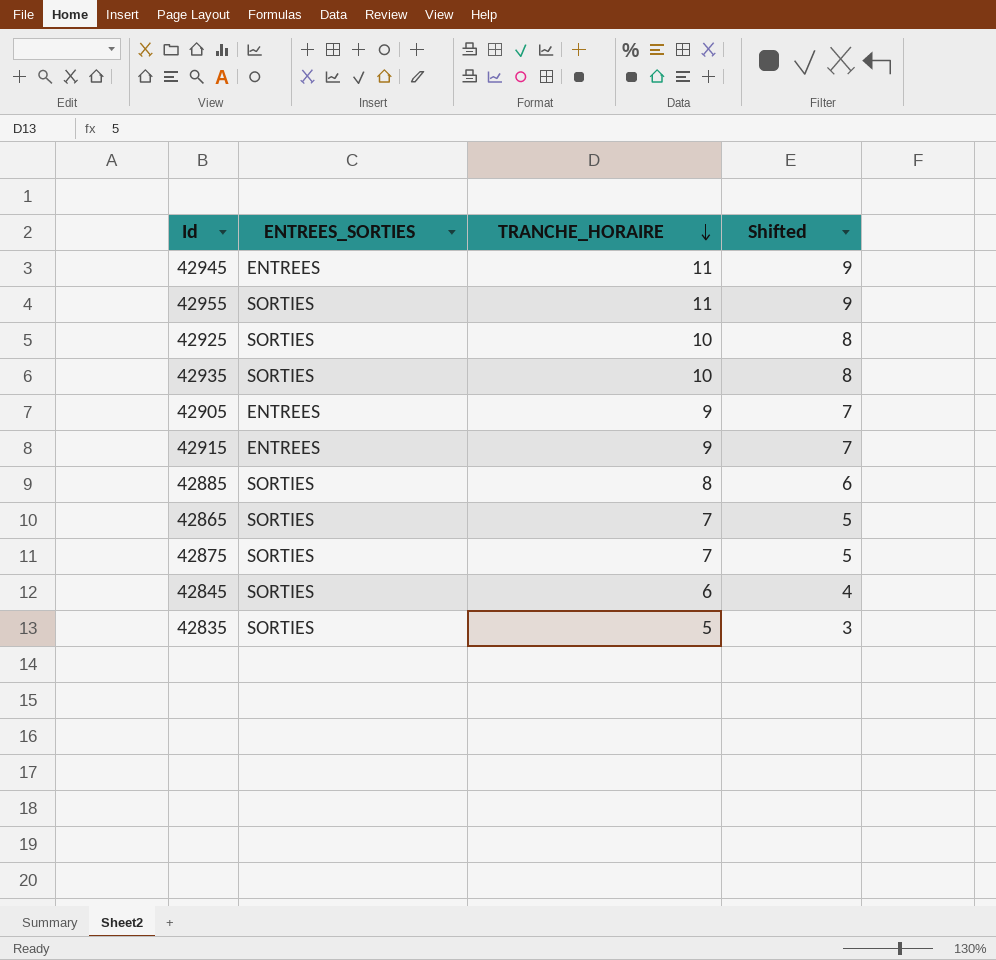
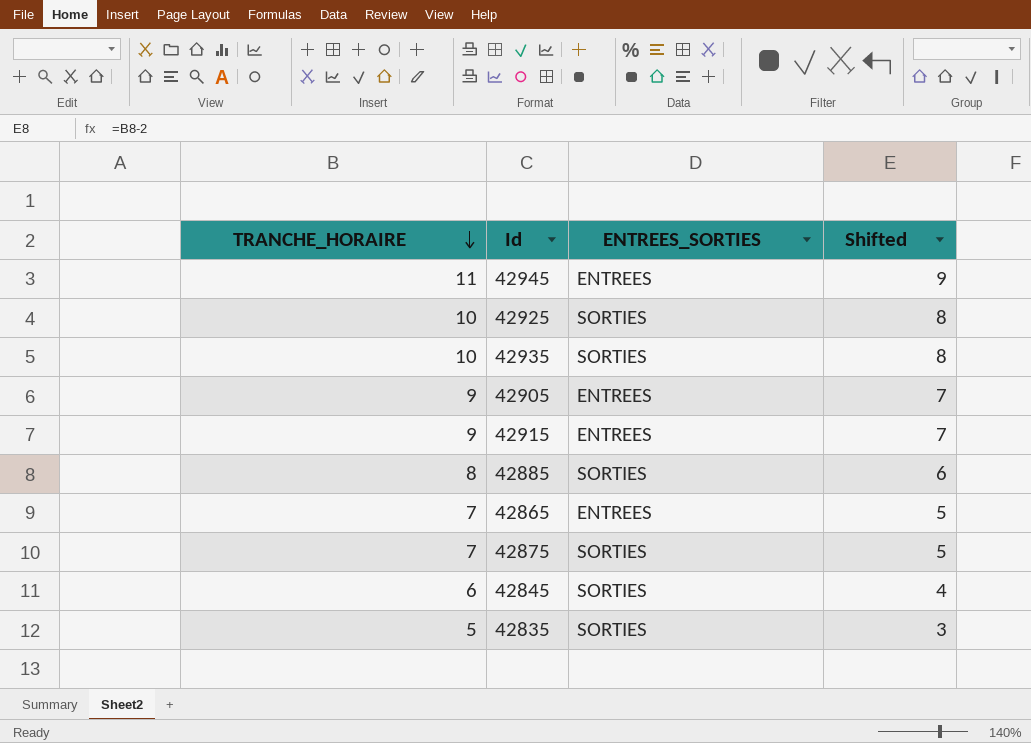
column TRANCHE_HORAIRE | position: 3 -> 1
row 42955: SORTIES | 11 | 9 -> none
42865 | ENTREES_SORTIES: SORTIES -> ENTREES

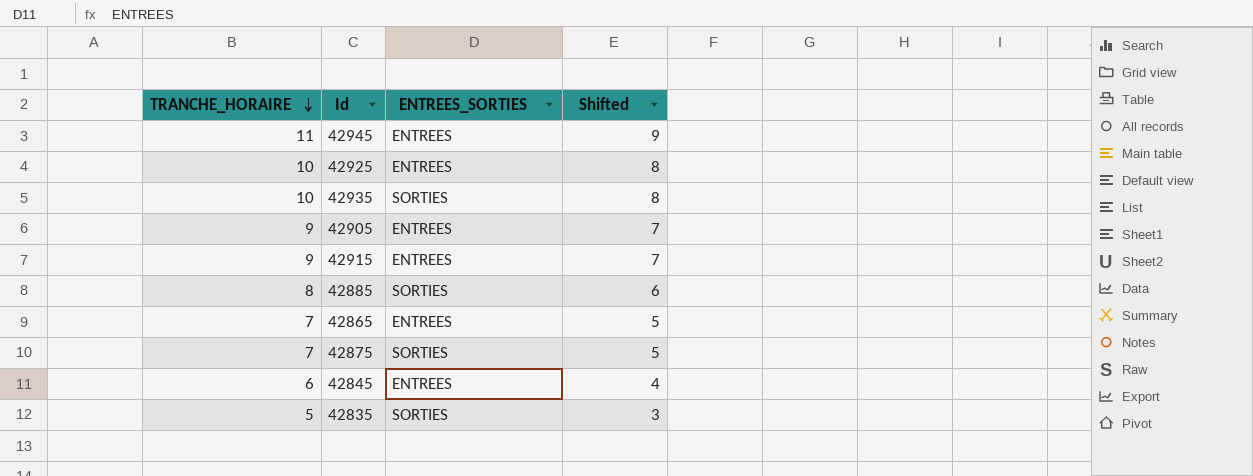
42925 | ENTREES_SORTIES: SORTIES -> ENTREES
42845 | ENTREES_SORTIES: SORTIES -> ENTREES

